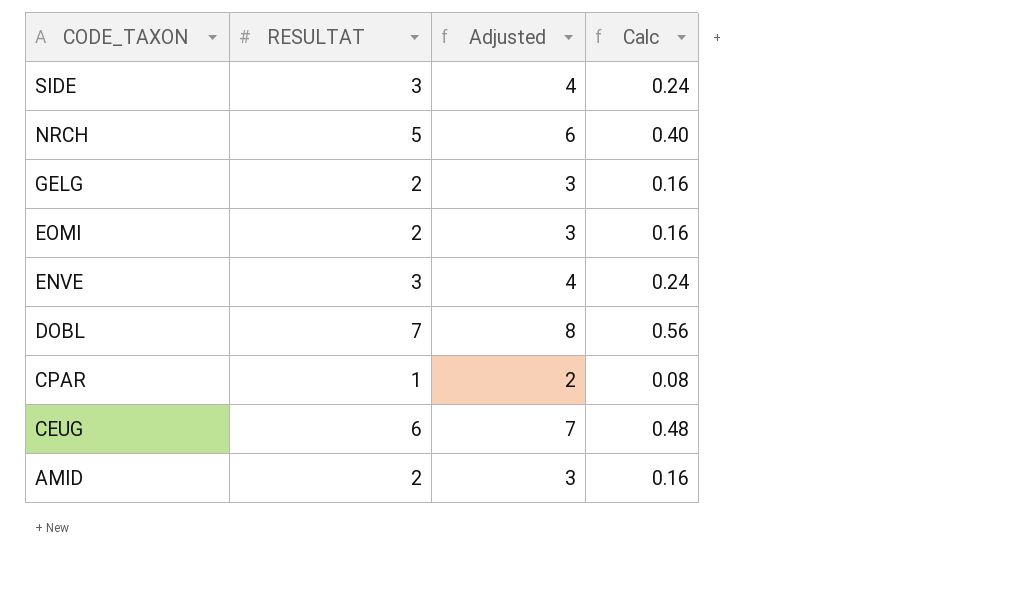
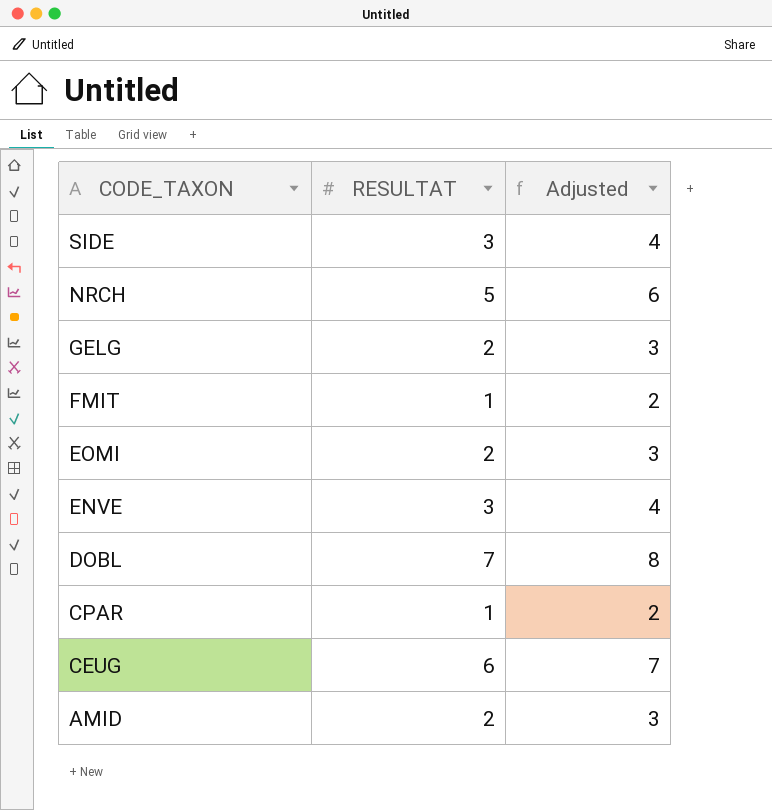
column Calc | formula: [RESULTAT] * 0.08 -> none
row FMIT: none -> 1 | 2

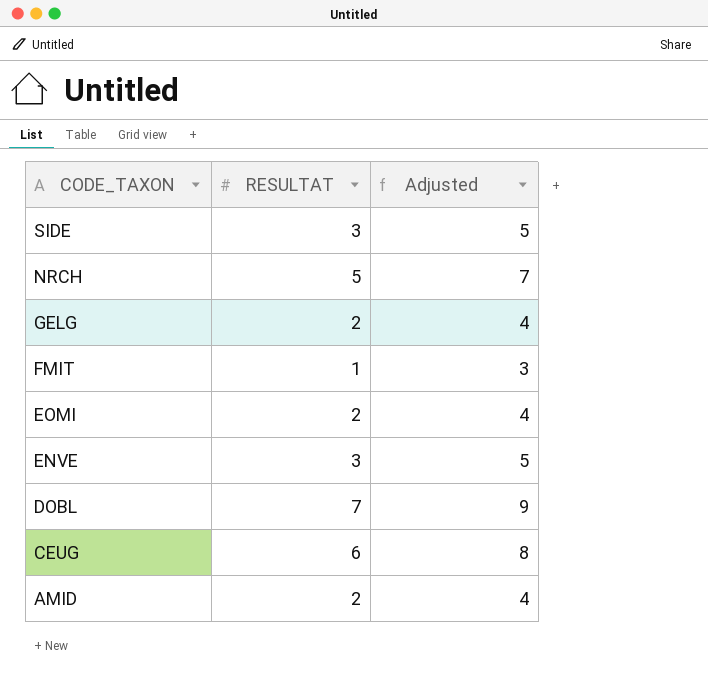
column Adjusted | formula: [RESULTAT] + 1 -> [RESULTAT] + 2
row CPAR: 1 | 2 -> none

